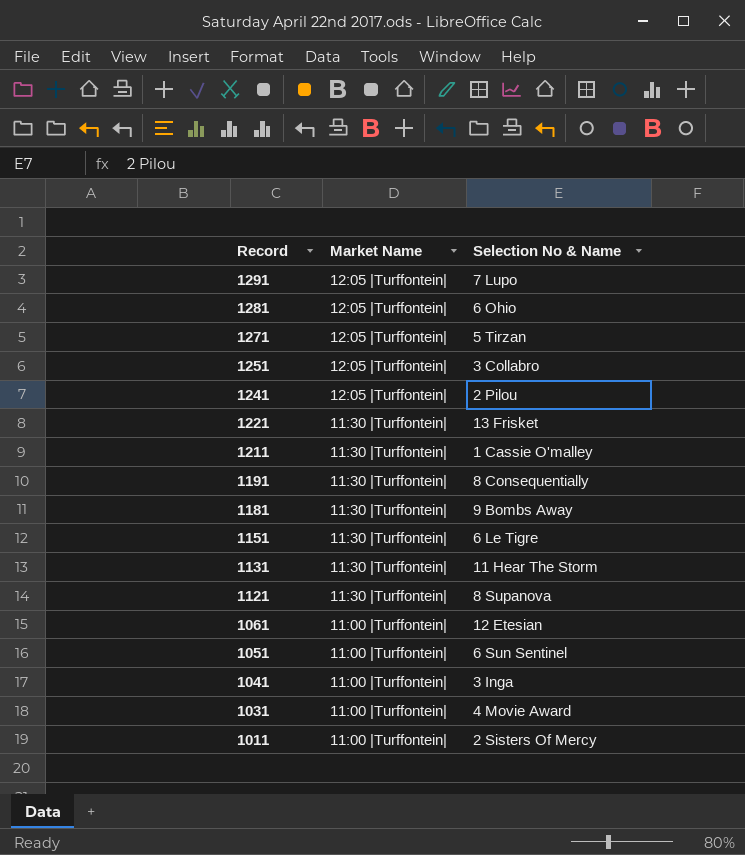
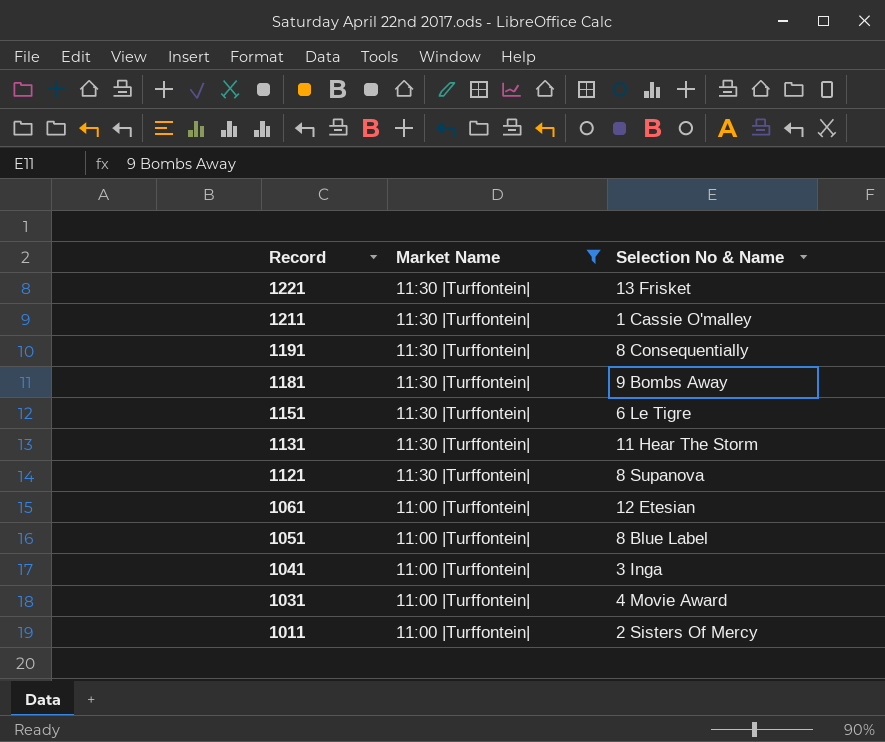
filter: none -> Market Name != 12:05 |Turffontein|
1051 | Selection No & Name: 6 Sun Sentinel -> 8 Blue Label

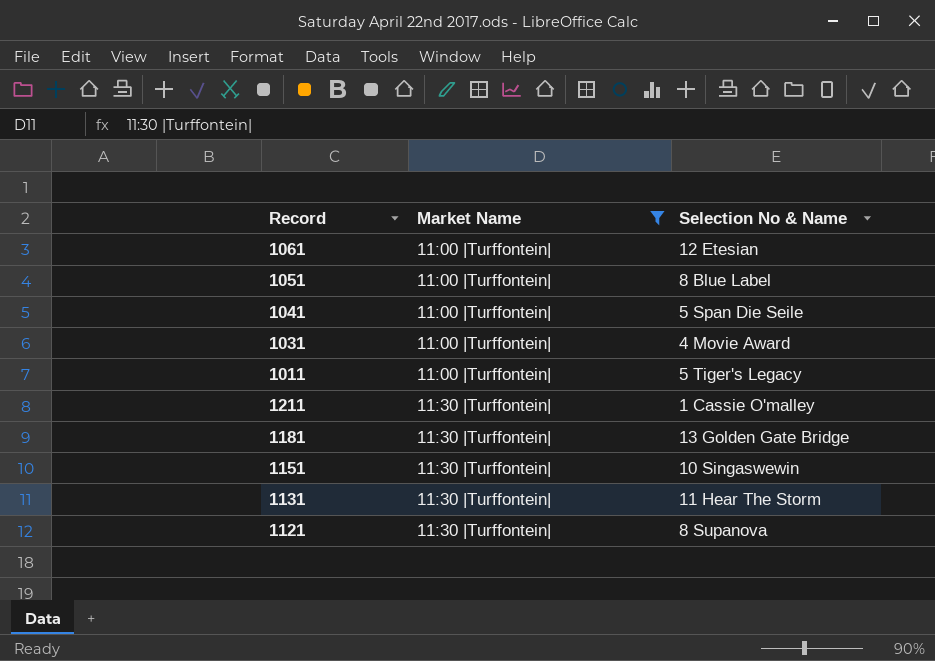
row order: Record descending -> Market Name ascending
row 1221: 11:30 |Turffontein| | 13 Frisket -> none
row 1191: 11:30 |Turffontein| | 8 Consequentially -> none
1041 | Selection No & Name: 3 Inga -> 5 Span Die Seile
1011 | Selection No & Name: 2 Sisters Of Mercy -> 5 Tiger's Legacy
1181 | Selection No & Name: 9 Bombs Away -> 13 Golden Gate Bridge
1151 | Selection No & Name: 6 Le Tigre -> 10 Singaswewin

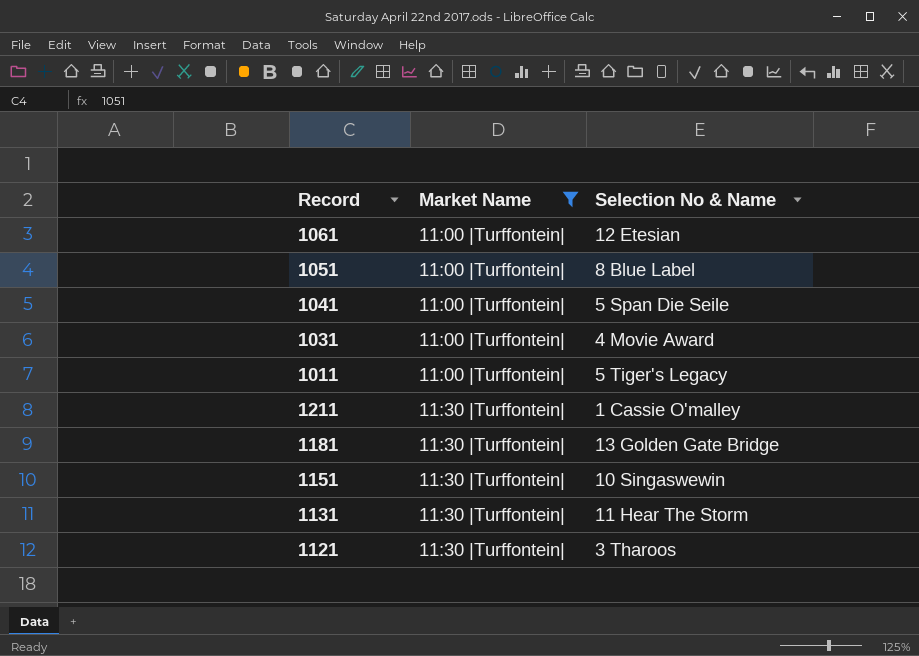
1121 | Selection No & Name: 8 Supanova -> 3 Tharoos

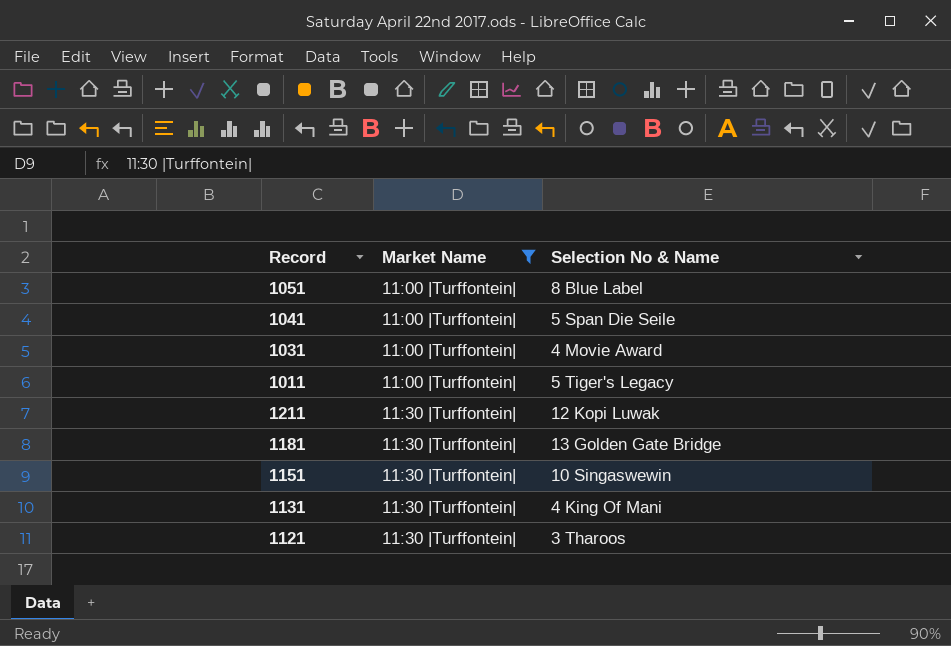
row 1061: 11:00 |Turffontein| | 12 Etesian -> none
1211 | Selection No & Name: 1 Cassie O'malley -> 12 Kopi Luwak
1131 | Selection No & Name: 11 Hear The Storm -> 4 King Of Mani

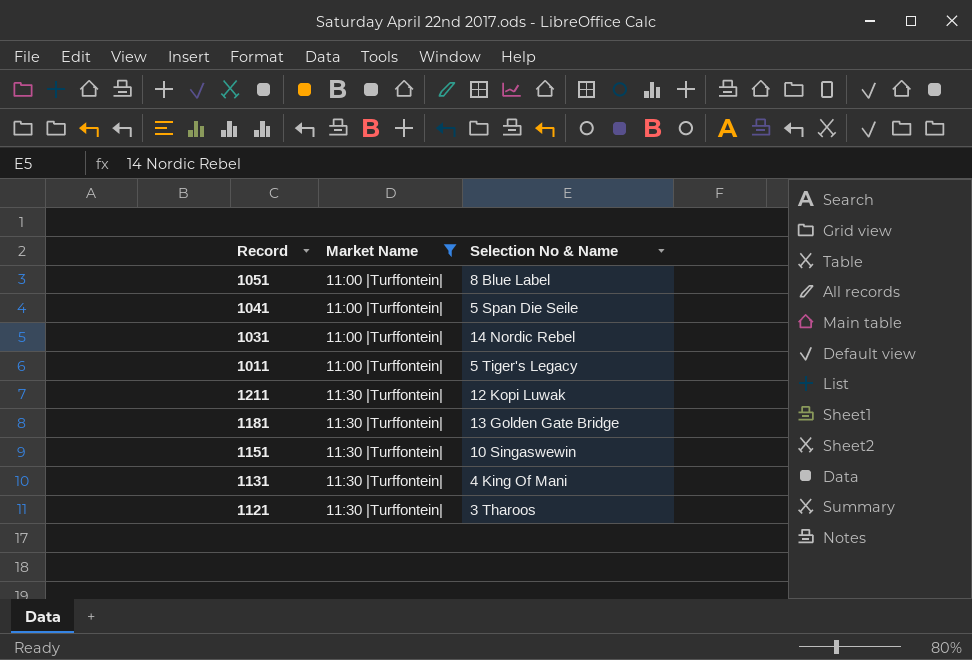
1031 | Selection No & Name: 4 Movie Award -> 14 Nordic Rebel

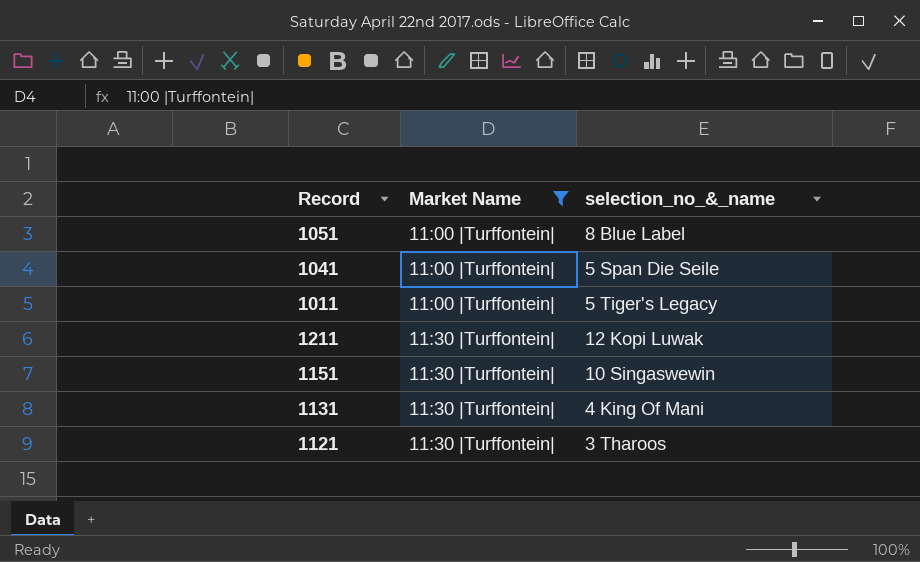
column name: Selection No & Name -> selection_no_&_name
row 1031: 11:00 |Turffontein| | 14 Nordic Rebel -> none
row 1181: 11:30 |Turffontein| | 13 Golden Gate Bridge -> none

